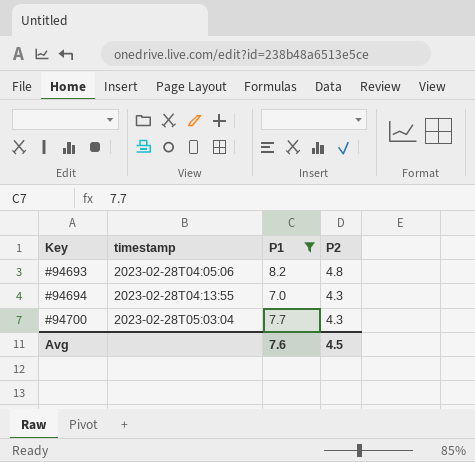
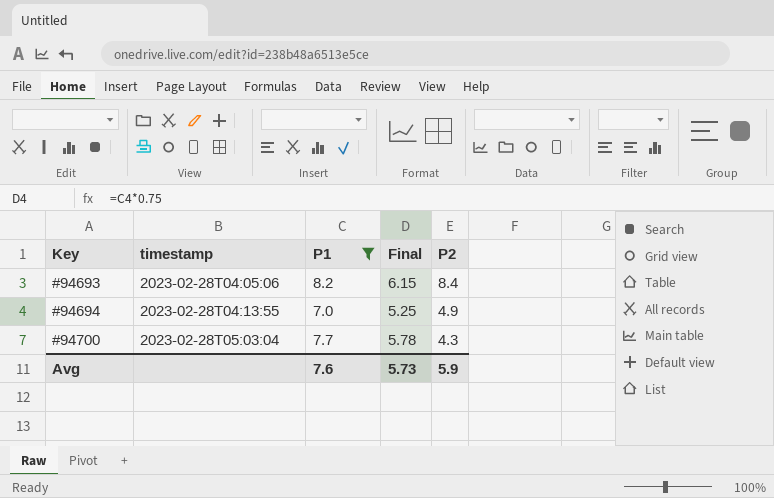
column Final | formula: none -> [P1] * 0.75
#94693 | P2: 4.8 -> 8.4
#94694 | P2: 4.3 -> 4.9
Avg | P2: 4.5 -> 5.9

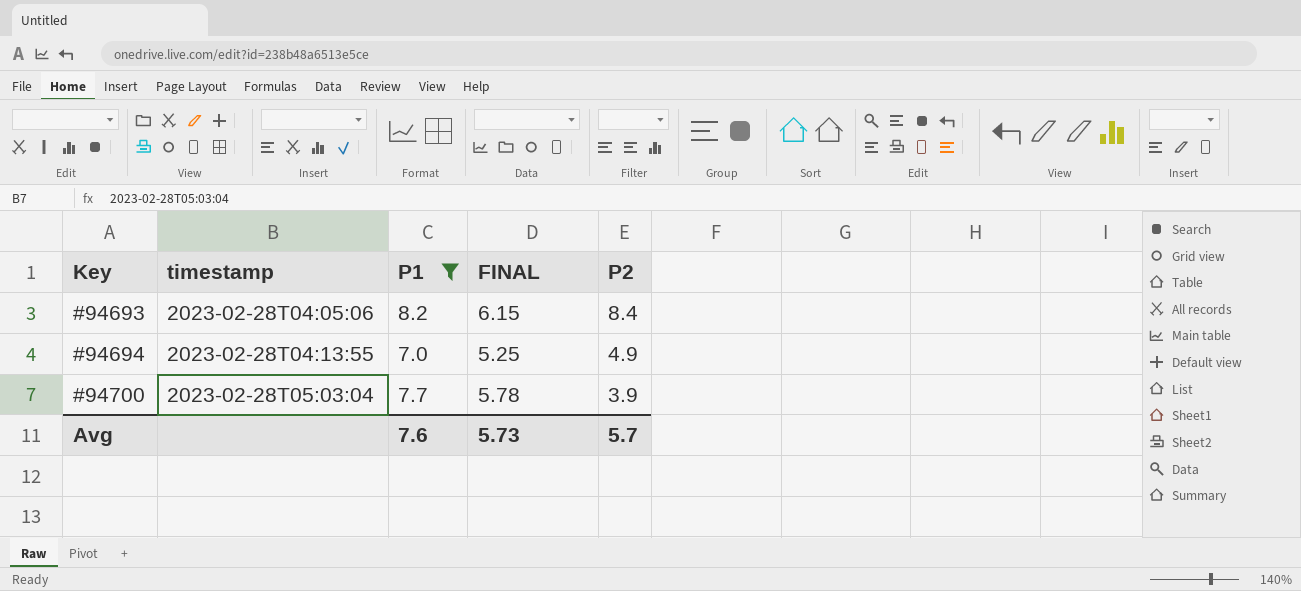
column name: Final -> FINAL
#94700 | P2: 4.3 -> 3.9
Avg | P2: 5.9 -> 5.7

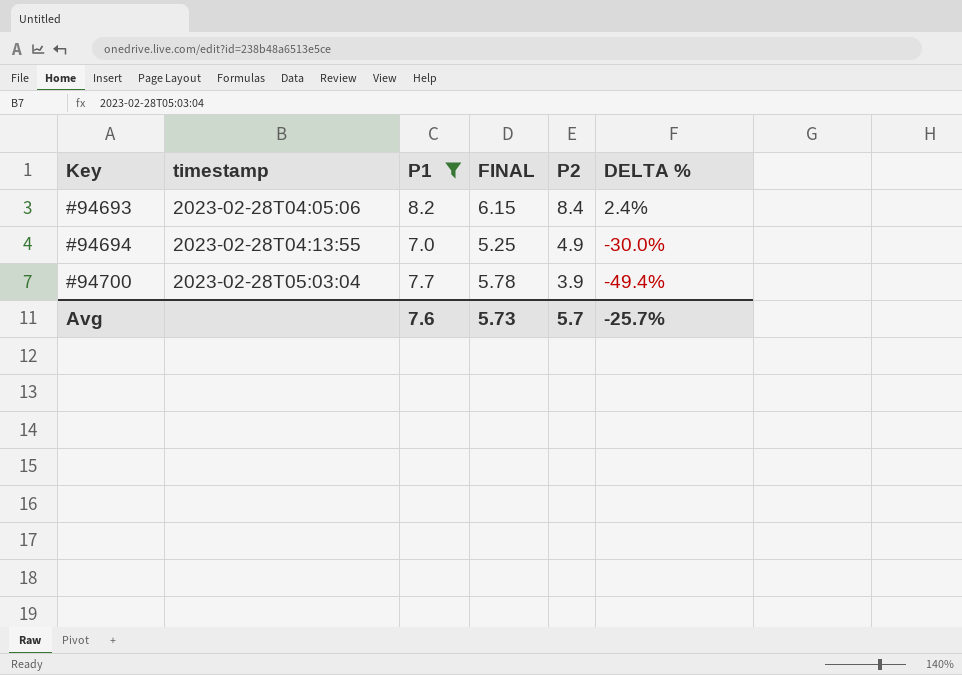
column DELTA % | formula: none -> ([P2] - [P1]) / [P1]

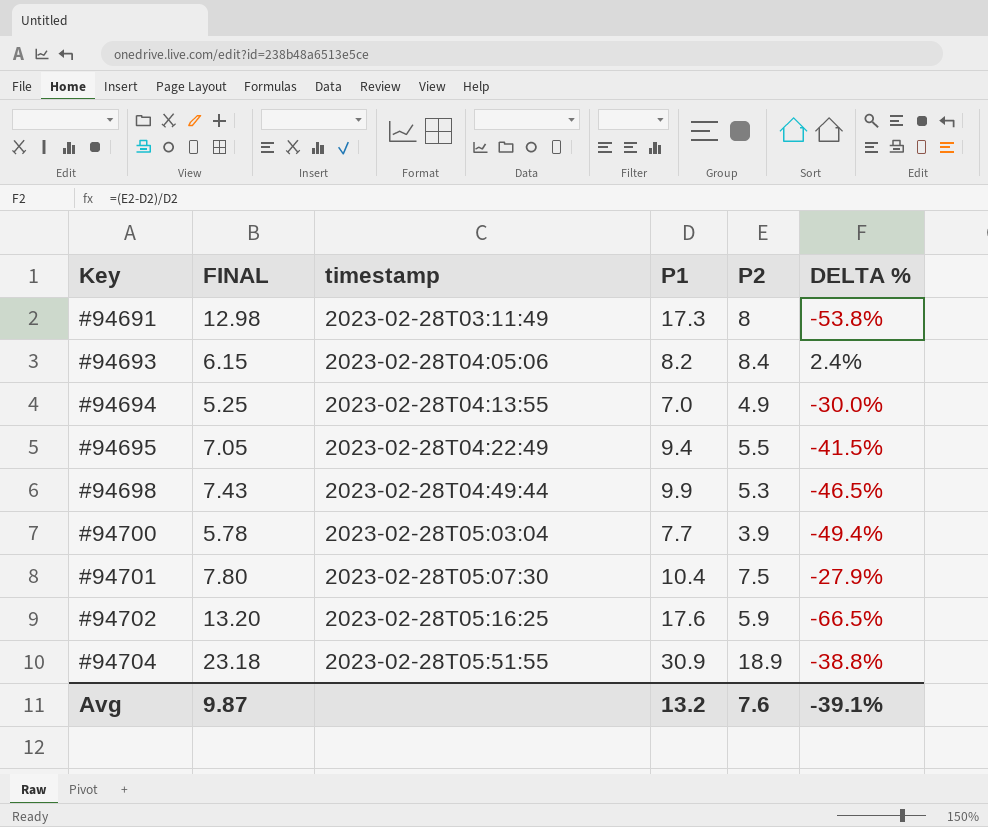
filter: P1 <= 8.2 -> none
column FINAL | position: 4 -> 2
Avg | FINAL: 5.73 -> 9.87
Avg | P1: 7.6 -> 13.2
Avg | P2: 5.7 -> 7.6
Avg | DELTA %: -25.7% -> -39.1%

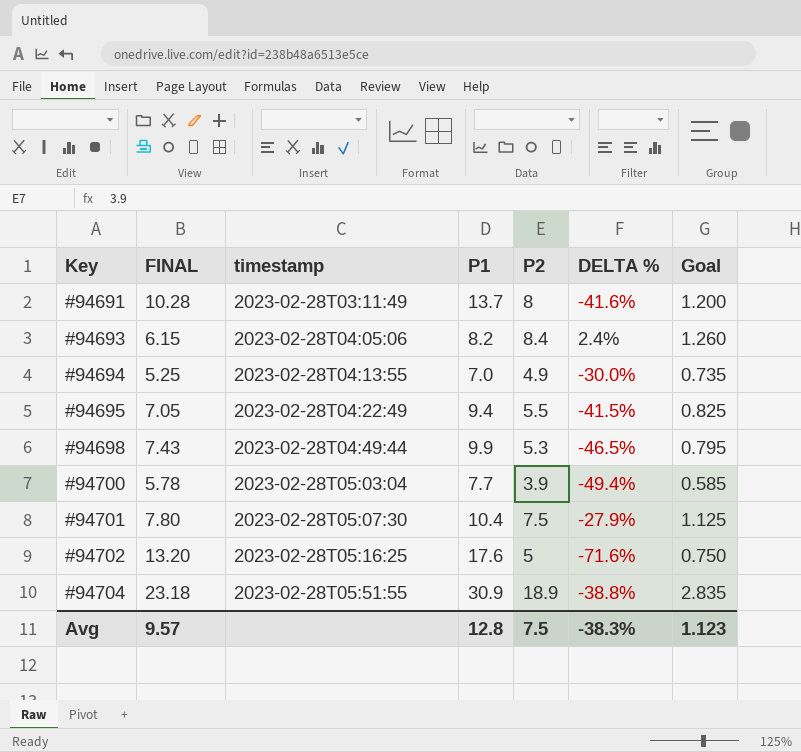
column Goal | formula: none -> [P2] * 0.15
#94691 | FINAL: 12.98 -> 10.28
#94691 | P1: 17.3 -> 13.7
#94691 | DELTA %: -53.8% -> -41.6%
#94702 | P2: 5.9 -> 5
#94702 | DELTA %: -66.5% -> -71.6%
Avg | FINAL: 9.87 -> 9.57
Avg | P1: 13.2 -> 12.8
Avg | P2: 7.6 -> 7.5
Avg | DELTA %: -39.1% -> -38.3%

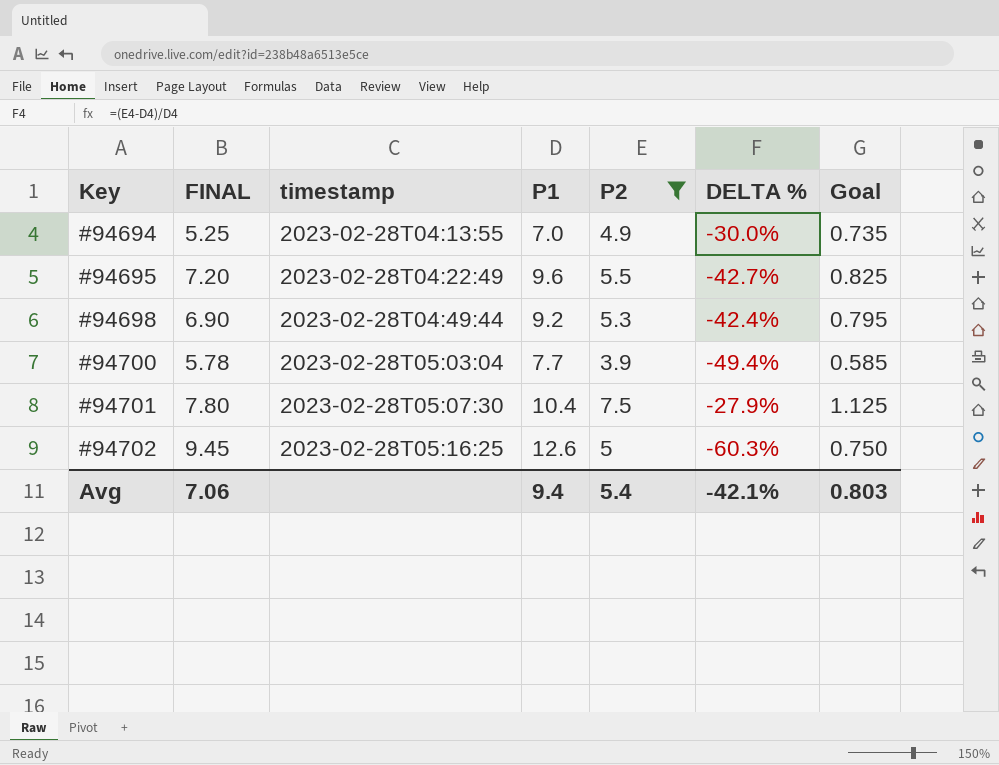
filter: none -> P2 <= 7.5
#94695 | FINAL: 7.05 -> 7.20
#94695 | P1: 9.4 -> 9.6
#94695 | DELTA %: -41.5% -> -42.7%
#94698 | FINAL: 7.43 -> 6.90
#94698 | P1: 9.9 -> 9.2
#94698 | DELTA %: -46.5% -> -42.4%
#94702 | FINAL: 13.20 -> 9.45
#94702 | P1: 17.6 -> 12.6
#94702 | DELTA %: -71.6% -> -60.3%
Avg | FINAL: 9.57 -> 7.06
Avg | P1: 12.8 -> 9.4
Avg | P2: 7.5 -> 5.4
Avg | DELTA %: -38.3% -> -42.1%
Avg | Goal: 1.123 -> 0.803

